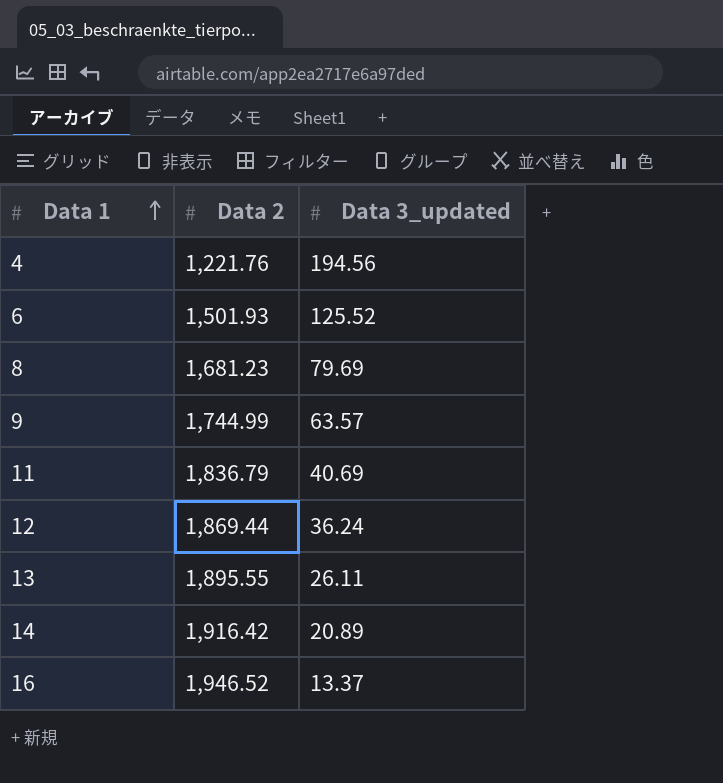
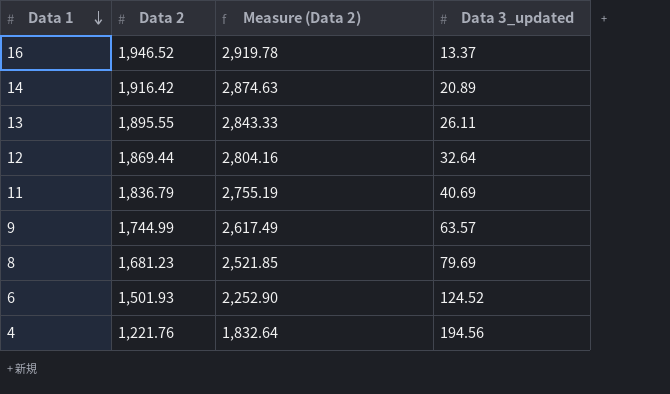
row order: Data 1 ascending -> Data 1 descending
column Measure (Data 2) | formula: none -> [Data 2] * 1.5
12 | Data 3_updated: 36.24 -> 32.64
6 | Data 3_updated: 125.52 -> 124.52

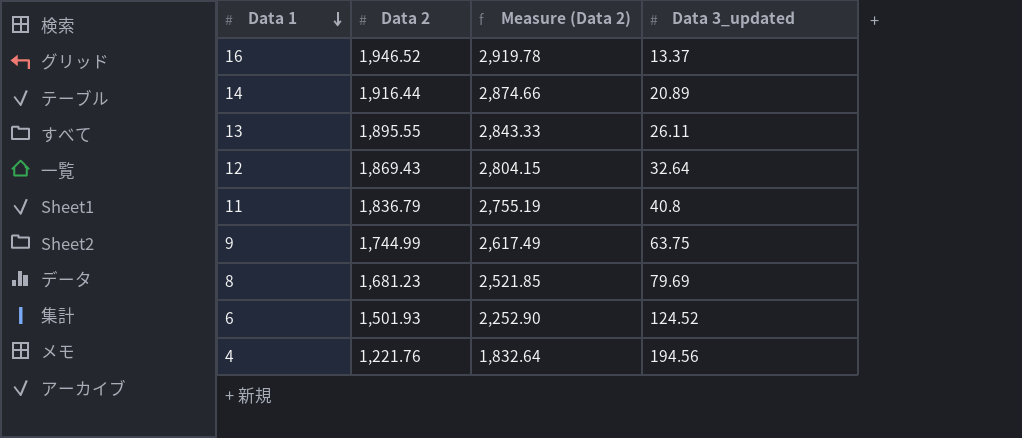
14 | Data 2: 1,916.42 -> 1,916.44
14 | Measure (Data 2): 2,874.63 -> 2,874.66
12 | Data 2: 1,869.44 -> 1,869.43
12 | Measure (Data 2): 2,804.16 -> 2,804.15
11 | Data 3_updated: 40.69 -> 40.8
9 | Data 3_updated: 63.57 -> 63.75

